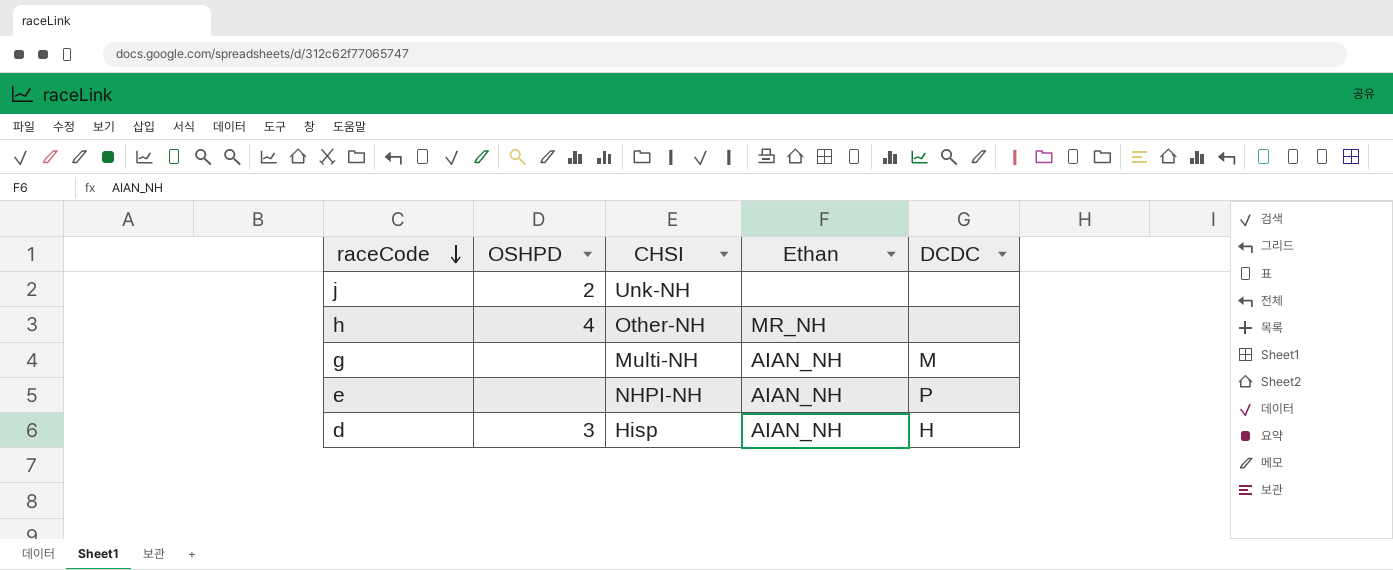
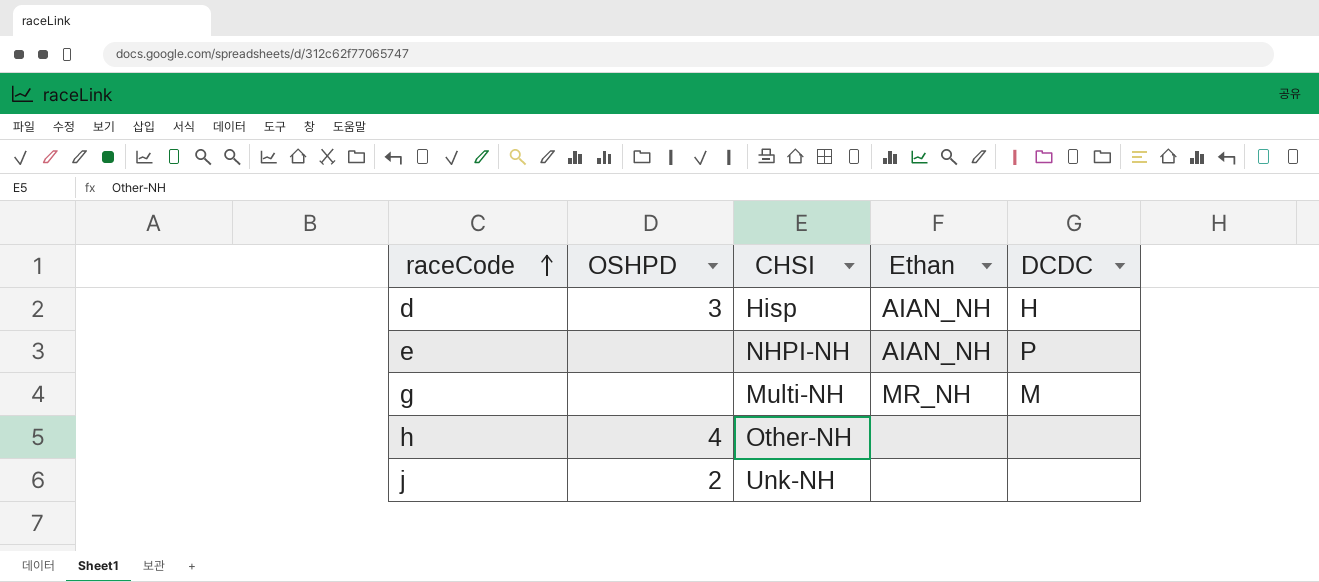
row order: raceCode descending -> raceCode ascending
g | Ethan: AIAN_NH -> MR_NH
h | Ethan: MR_NH -> none

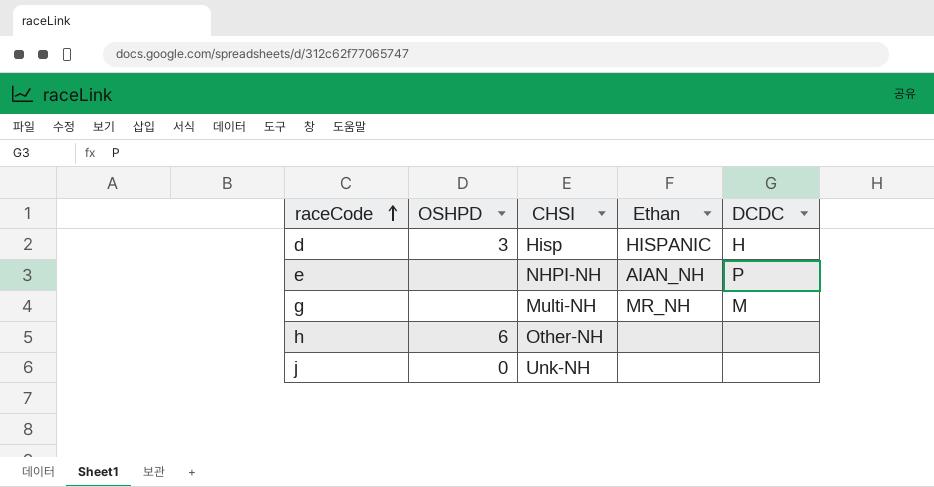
d | Ethan: AIAN_NH -> HISPANIC
h | OSHPD: 4 -> 6
j | OSHPD: 2 -> 0

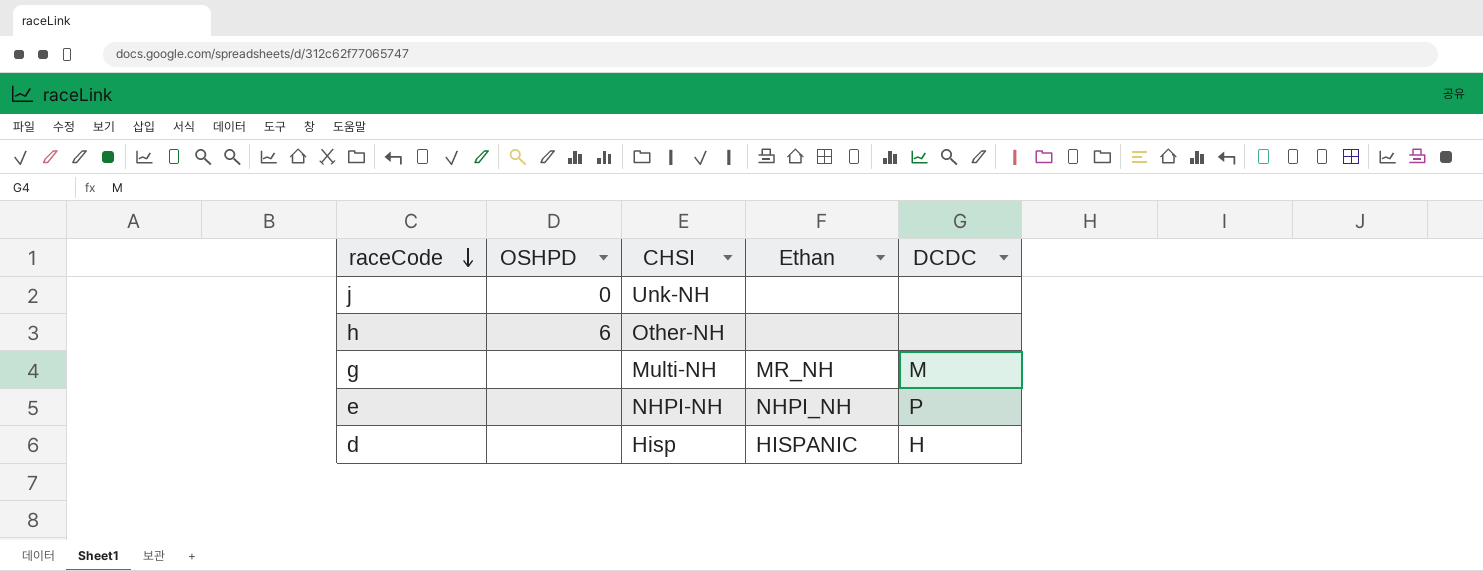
row order: raceCode ascending -> raceCode descending
e | Ethan: AIAN_NH -> NHPI_NH
d | OSHPD: 3 -> none

